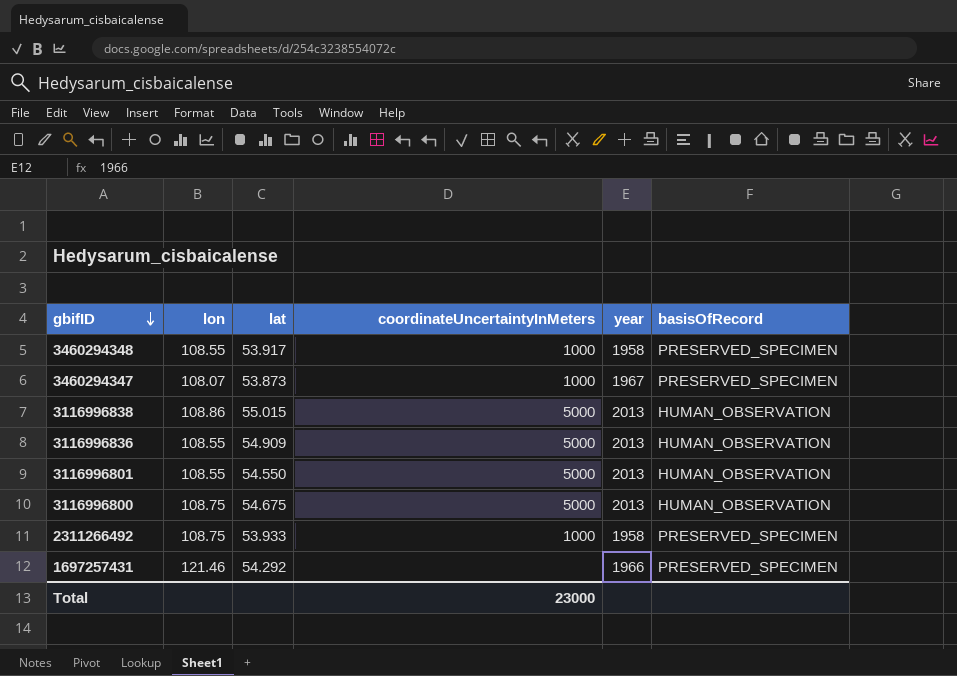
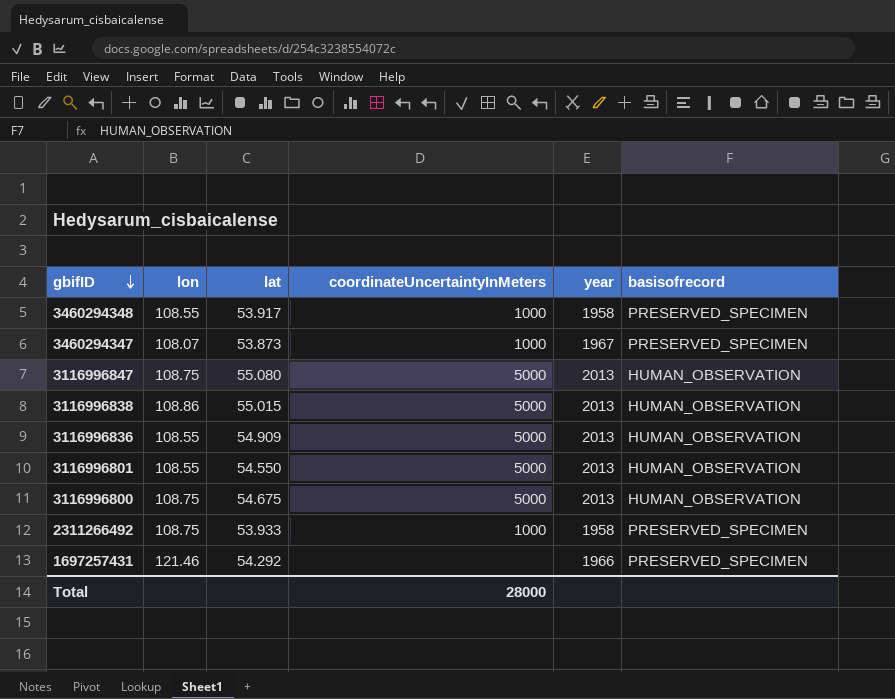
column name: basisOfRecord -> basisofrecord
row 3116996847: none -> 108.75 | 55.080 | 5000 | 2013 | HUMAN_OBSERVATION
Total | coordinateUncertaintyInMeters: 23000 -> 28000

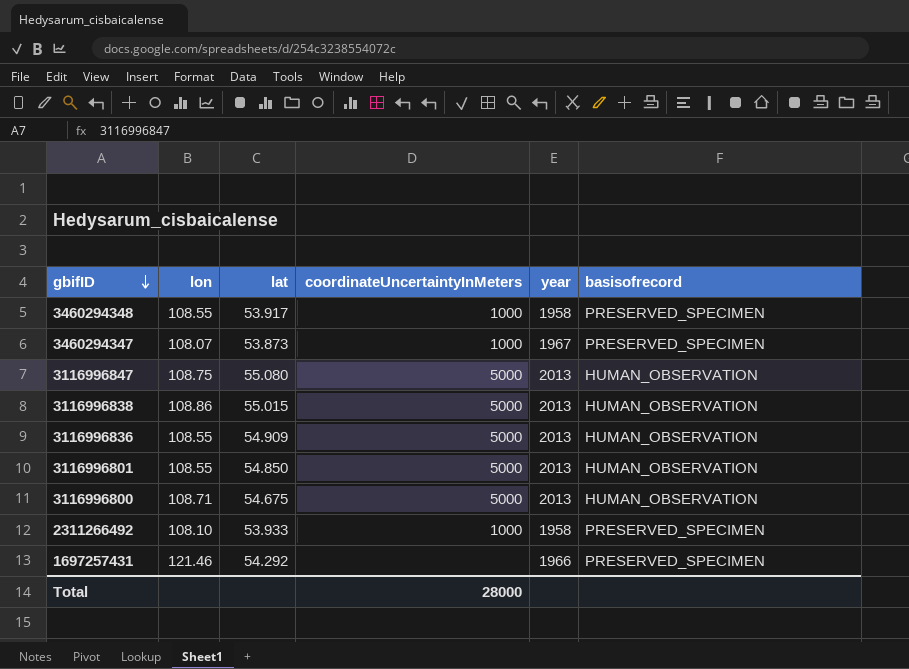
3116996801 | lat: 54.550 -> 54.850
3116996800 | lon: 108.75 -> 108.71
2311266492 | lon: 108.75 -> 108.10

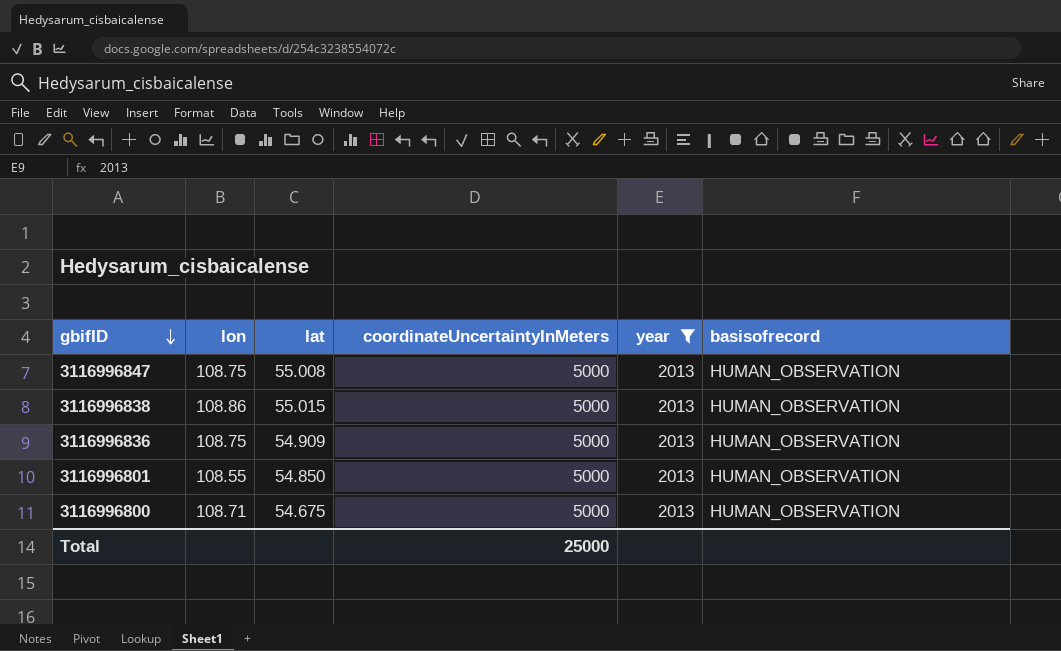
filter: none -> year = 2013
3116996847 | lat: 55.080 -> 55.008
3116996836 | lon: 108.55 -> 108.75
Total | coordinateUncertaintyInMeters: 28000 -> 25000

